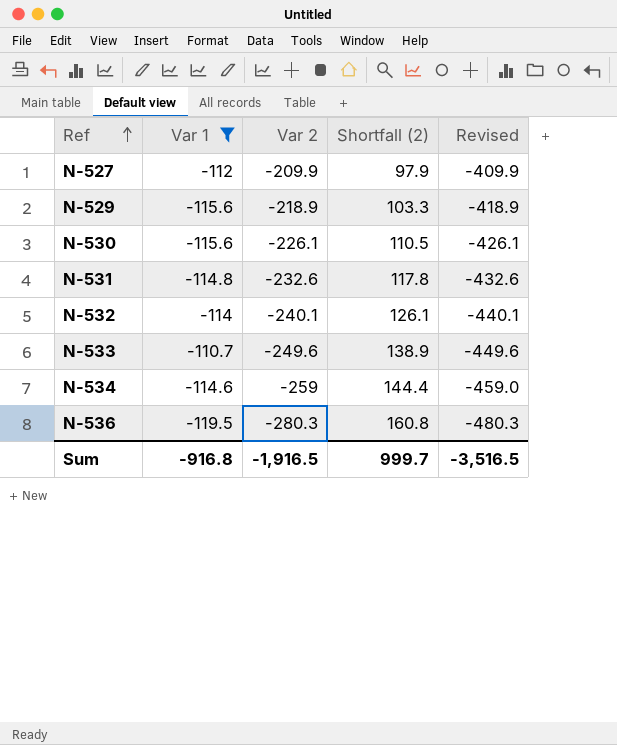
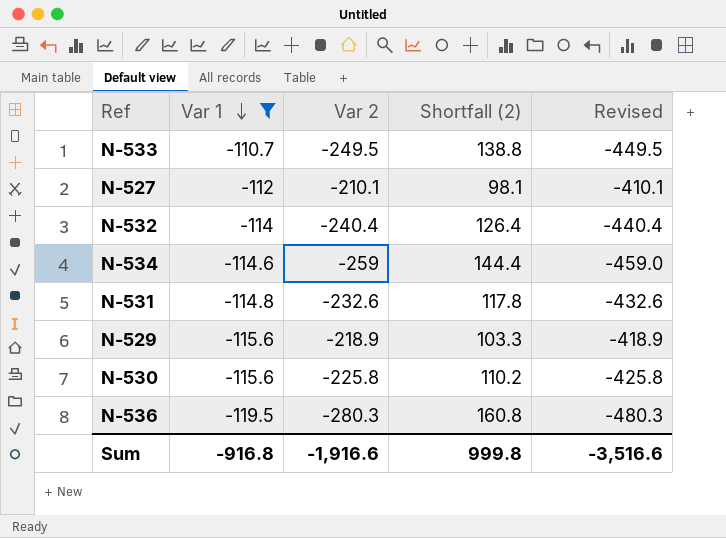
row order: Ref ascending -> Var 1 descending
N-533 | Var 2: -249.6 -> -249.5
N-533 | Shortfall (2): 138.9 -> 138.8
N-533 | Revised: -449.6 -> -449.5
N-527 | Var 2: -209.9 -> -210.1
N-527 | Shortfall (2): 97.9 -> 98.1
N-527 | Revised: -409.9 -> -410.1
N-532 | Var 2: -240.1 -> -240.4
N-532 | Shortfall (2): 126.1 -> 126.4
N-532 | Revised: -440.1 -> -440.4
N-530 | Var 2: -226.1 -> -225.8
N-530 | Shortfall (2): 110.5 -> 110.2
N-530 | Revised: -426.1 -> -425.8
Sum | Var 2: -1,916.5 -> -1,916.6
Sum | Shortfall (2): 999.7 -> 999.8
Sum | Revised: -3,516.5 -> -3,516.6

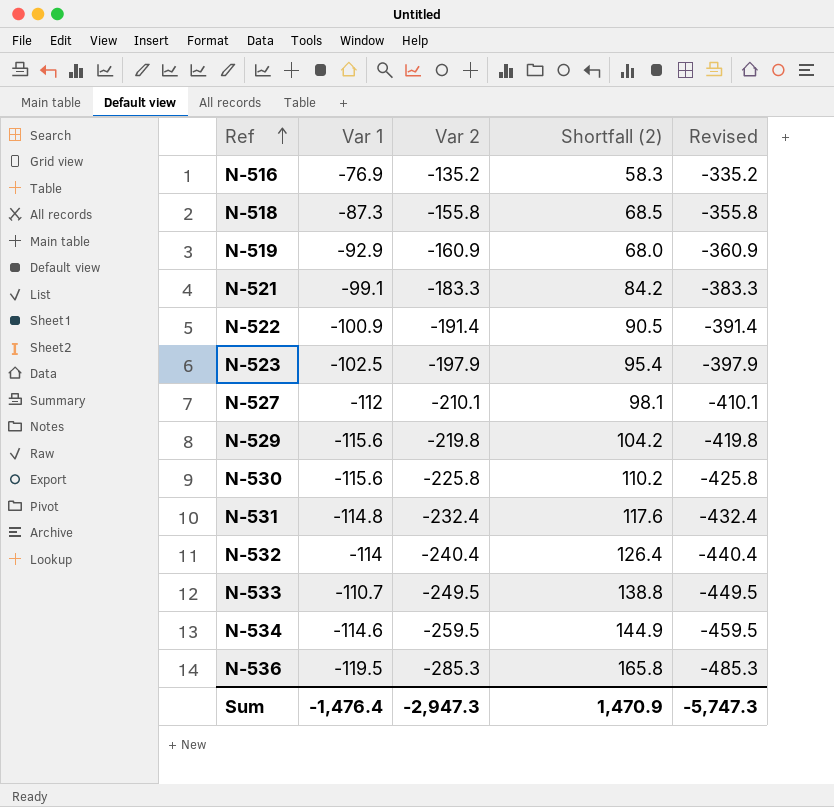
filter: Var 1 <= -110.7 -> none
row order: Var 1 descending -> Ref ascending
N-529 | Var 2: -218.9 -> -219.8
N-529 | Shortfall (2): 103.3 -> 104.2
N-529 | Revised: -418.9 -> -419.8
N-531 | Var 2: -232.6 -> -232.4
N-531 | Shortfall (2): 117.8 -> 117.6
N-531 | Revised: -432.6 -> -432.4
N-534 | Var 2: -259 -> -259.5
N-534 | Shortfall (2): 144.4 -> 144.9
N-534 | Revised: -459.0 -> -459.5
N-536 | Var 2: -280.3 -> -285.3
N-536 | Shortfall (2): 160.8 -> 165.8
N-536 | Revised: -480.3 -> -485.3
Sum | Var 1: -916.8 -> -1,476.4
Sum | Var 2: -1,916.6 -> -2,947.3
Sum | Shortfall (2): 999.8 -> 1,470.9
Sum | Revised: -3,516.6 -> -5,747.3

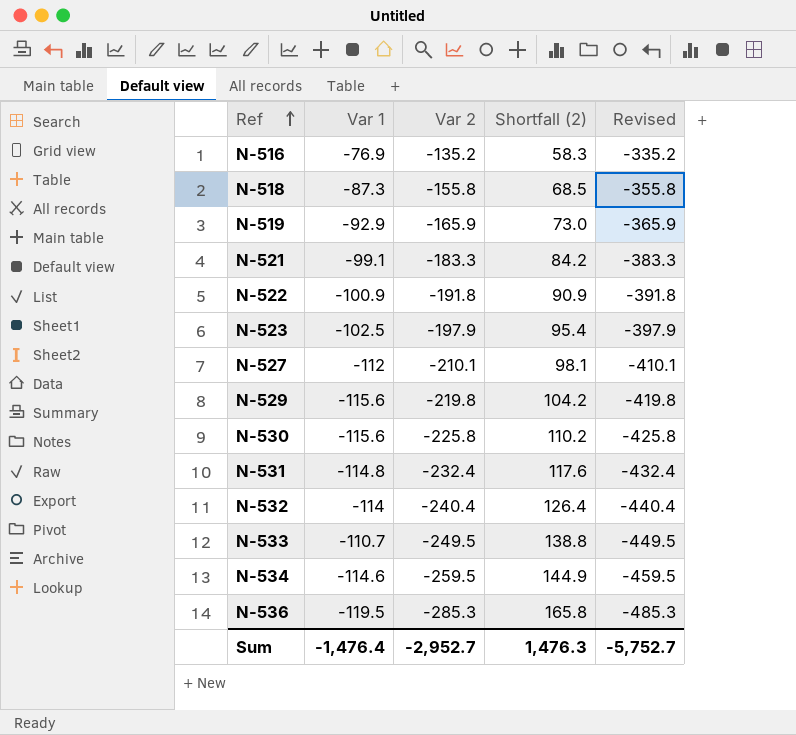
N-519 | Var 2: -160.9 -> -165.9
N-519 | Shortfall (2): 68.0 -> 73.0
N-519 | Revised: -360.9 -> -365.9
N-522 | Var 2: -191.4 -> -191.8
N-522 | Shortfall (2): 90.5 -> 90.9
N-522 | Revised: -391.4 -> -391.8
Sum | Var 2: -2,947.3 -> -2,952.7
Sum | Shortfall (2): 1,470.9 -> 1,476.3
Sum | Revised: -5,747.3 -> -5,752.7

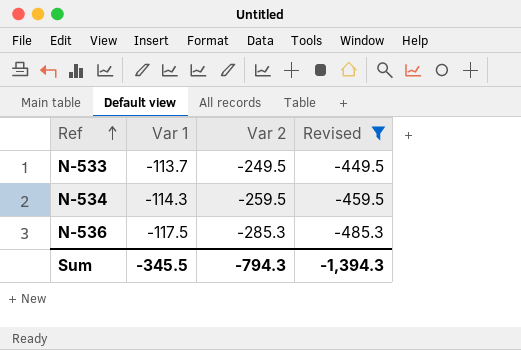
filter: none -> Revised <= -449.5
column Shortfall (2) | formula: [Var 1] - [Var 2] -> none
N-533 | Var 1: -110.7 -> -113.7
N-534 | Var 1: -114.6 -> -114.3
N-536 | Var 1: -119.5 -> -117.5
Sum | Var 1: -1,476.4 -> -345.5
Sum | Var 2: -2,952.7 -> -794.3
Sum | Revised: -5,752.7 -> -1,394.3

